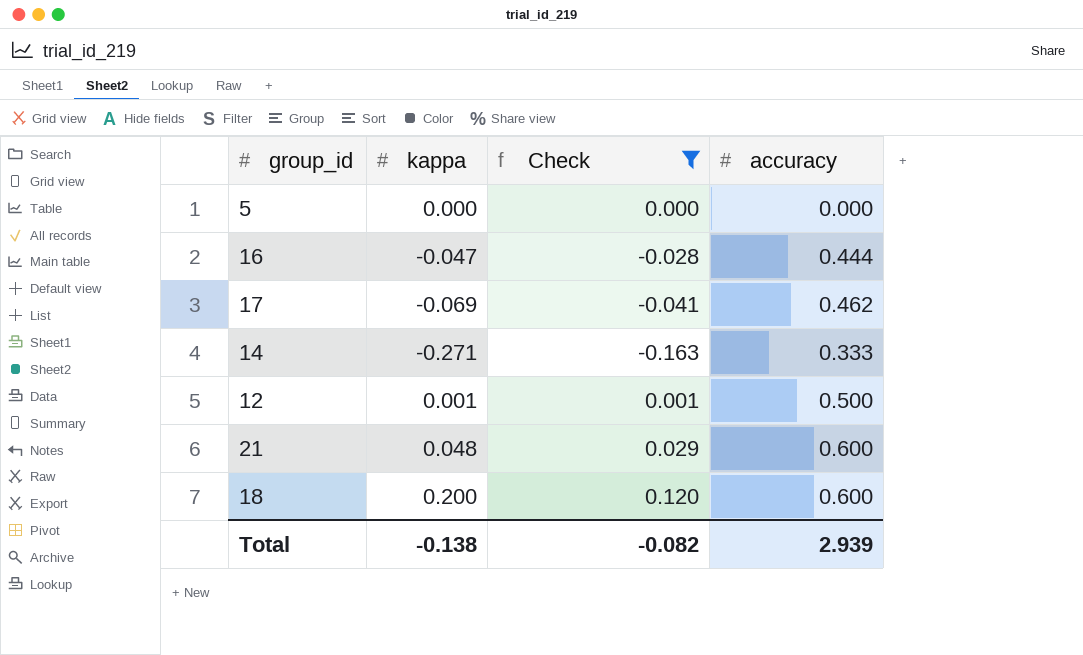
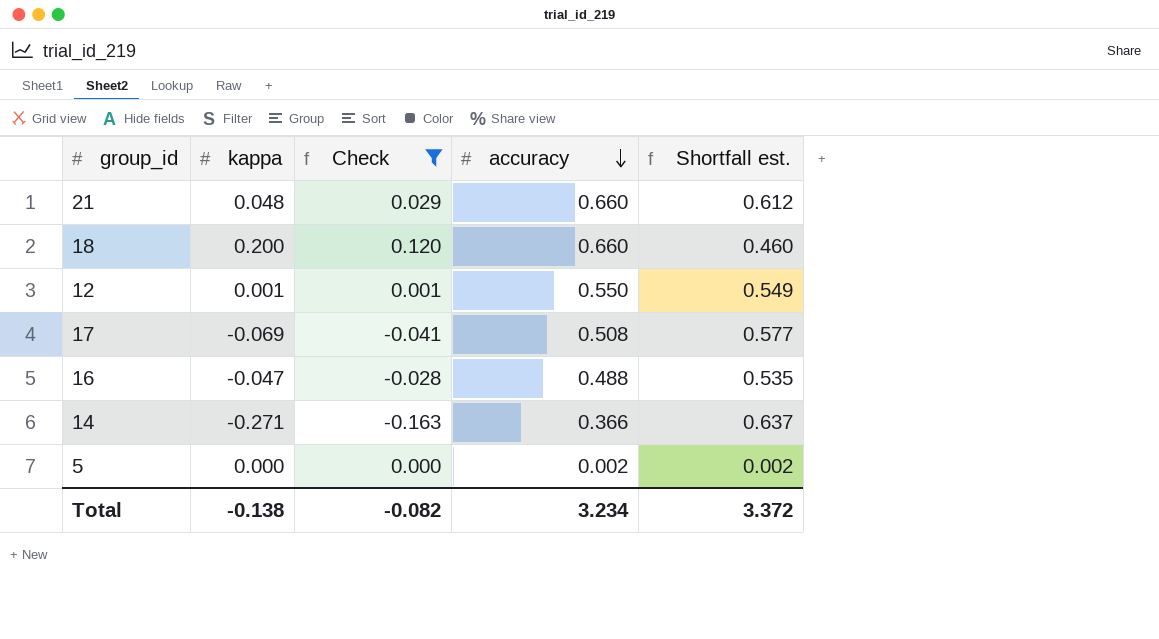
row order: none -> accuracy descending
column Shortfall est. | formula: none -> [accuracy] - [kappa]
21 | accuracy: 0.600 -> 0.660
18 | accuracy: 0.600 -> 0.660
12 | accuracy: 0.500 -> 0.550
17 | accuracy: 0.462 -> 0.508
16 | accuracy: 0.444 -> 0.488
14 | accuracy: 0.333 -> 0.366
5 | accuracy: 0.000 -> 0.002
Total | accuracy: 2.939 -> 3.234

